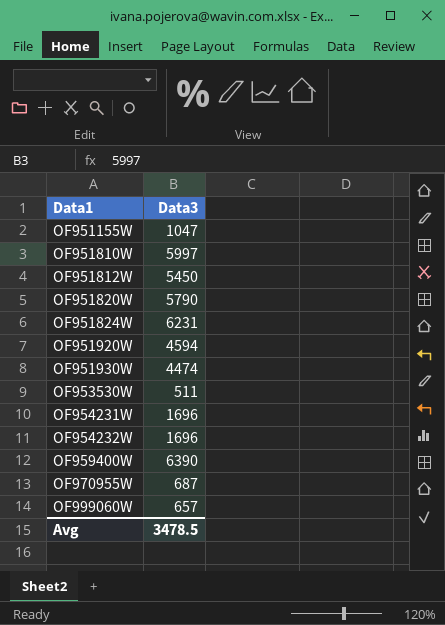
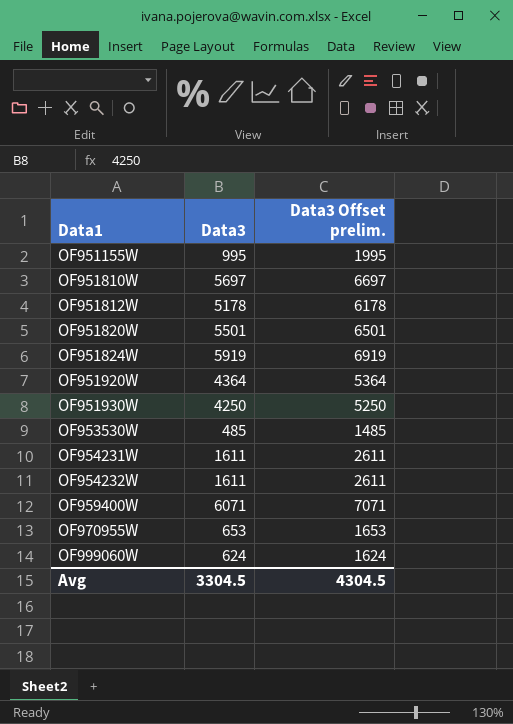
column Data3 Offset prelim. | formula: none -> [Data3] + 1000
OF951155W | Data3: 1047 -> 995
OF951810W | Data3: 5997 -> 5697
OF951812W | Data3: 5450 -> 5178
OF951820W | Data3: 5790 -> 5501
OF951824W | Data3: 6231 -> 5919
OF951920W | Data3: 4594 -> 4364
OF951930W | Data3: 4474 -> 4250
OF953530W | Data3: 511 -> 485
OF954231W | Data3: 1696 -> 1611
OF954232W | Data3: 1696 -> 1611
OF959400W | Data3: 6390 -> 6071
OF970955W | Data3: 687 -> 653
OF999060W | Data3: 657 -> 624
Avg | Data3: 3478.5 -> 3304.5

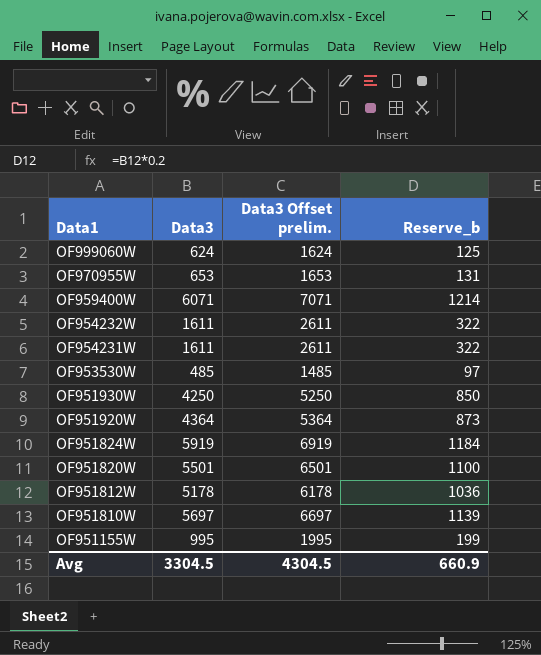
row order: Data1 ascending -> Data1 descending
column Reserve_b | formula: none -> [Data3] * 0.2

